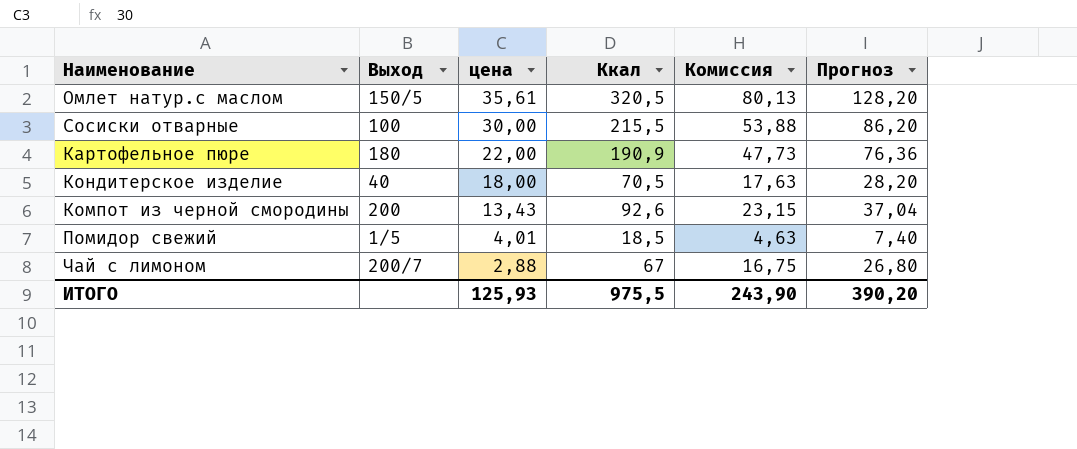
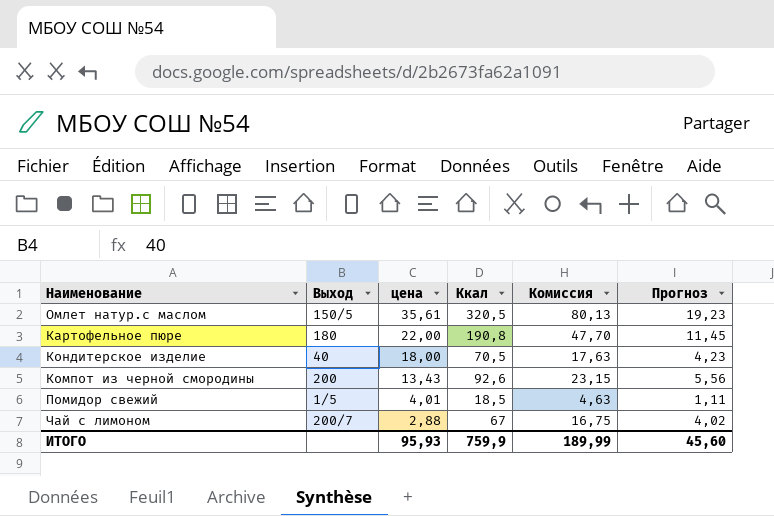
column Прогноз | formula: [Ккал] * 0,4 -> [Ккал] * 0,06
row Сосиски отварные: 100 | 30,00 | 215,5 | 53,88 | 86,20 -> none
Картофельное пюре | Ккал: 190,9 -> 190,8
Картофельное пюре | Комиссия: 47,73 -> 47,70
ИТОГО | цена: 125,93 -> 95,93
ИТОГО | Ккал: 975,5 -> 759,9
ИТОГО | Комиссия: 243,90 -> 189,99
ИТОГО | Прогноз: 390,20 -> 45,60

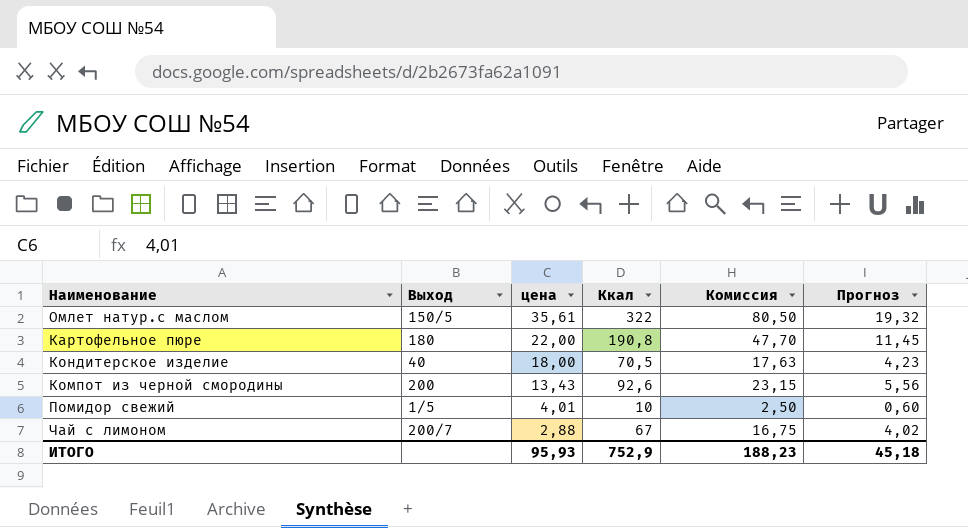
Омлет натур.с маслом | Ккал: 320,5 -> 322
Омлет натур.с маслом | Комиссия: 80,13 -> 80,50
Омлет натур.с маслом | Прогноз: 19,23 -> 19,32
Помидор свежий | Ккал: 18,5 -> 10
Помидор свежий | Комиссия: 4,63 -> 2,50
Помидор свежий | Прогноз: 1,11 -> 0,60
ИТОГО | Ккал: 759,9 -> 752,9
ИТОГО | Комиссия: 189,99 -> 188,23
ИТОГО | Прогноз: 45,60 -> 45,18

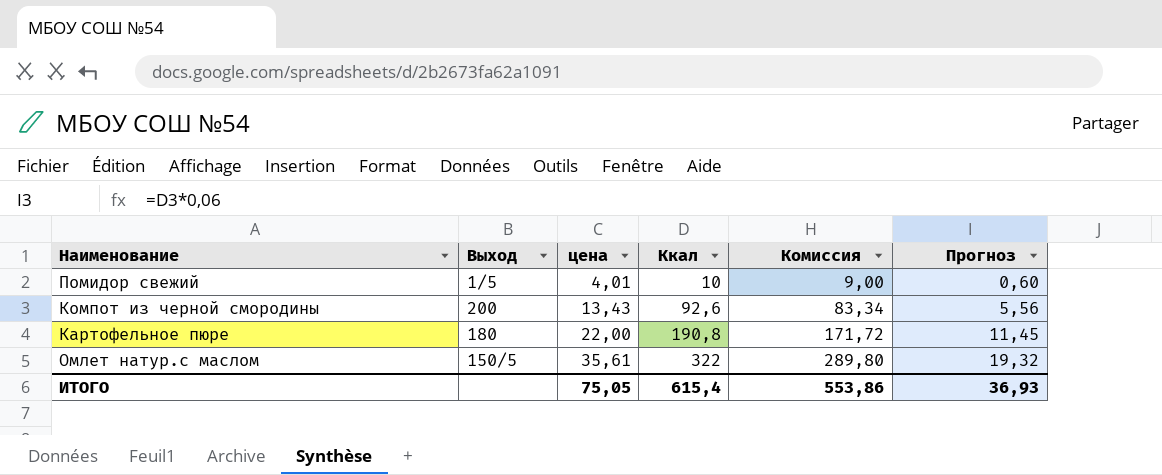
row order: цена descending -> цена ascending
column Комиссия | formula: [Ккал] * 0,25 -> [Ккал] * 0,9
row Кондитерское изделие: 40 | 18,00 | 70,5 | 17,63 | 4,23 -> none
row Чай с лимоном: 200/7 | 2,88 | 67 | 16,75 | 4,02 -> none
ИТОГО | цена: 95,93 -> 75,05
ИТОГО | Ккал: 752,9 -> 615,4
ИТОГО | Комиссия: 188,23 -> 553,86
ИТОГО | Прогноз: 45,18 -> 36,93

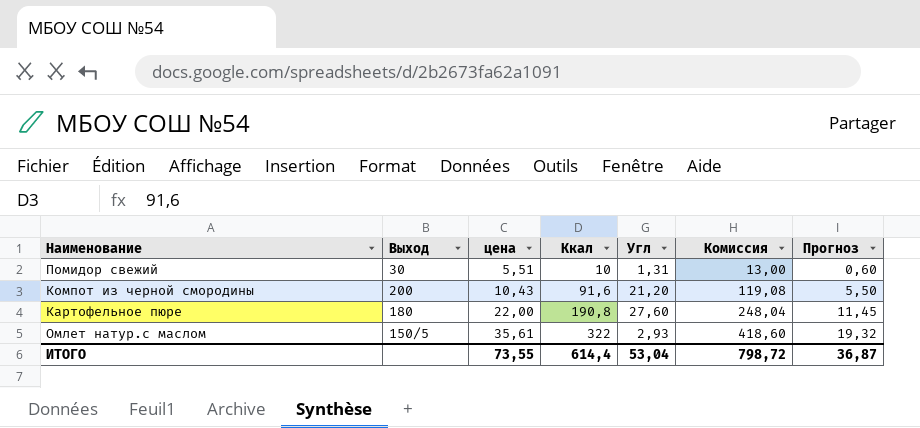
column Угл | position: none -> 5
column Комиссия | formula: [Ккал] * 0,9 -> [Ккал] * 1,3
Помидор свежий | Выход: 1/5 -> 30
Помидор свежий | цена: 4,01 -> 5,51
Компот из черной смородины | цена: 13,43 -> 10,43
Компот из черной смородины | Ккал: 92,6 -> 91,6
Компот из черной смородины | Прогноз: 5,56 -> 5,50
ИТОГО | цена: 75,05 -> 73,55
ИТОГО | Ккал: 615,4 -> 614,4
ИТОГО | Комиссия: 553,86 -> 798,72
ИТОГО | Прогноз: 36,93 -> 36,87

